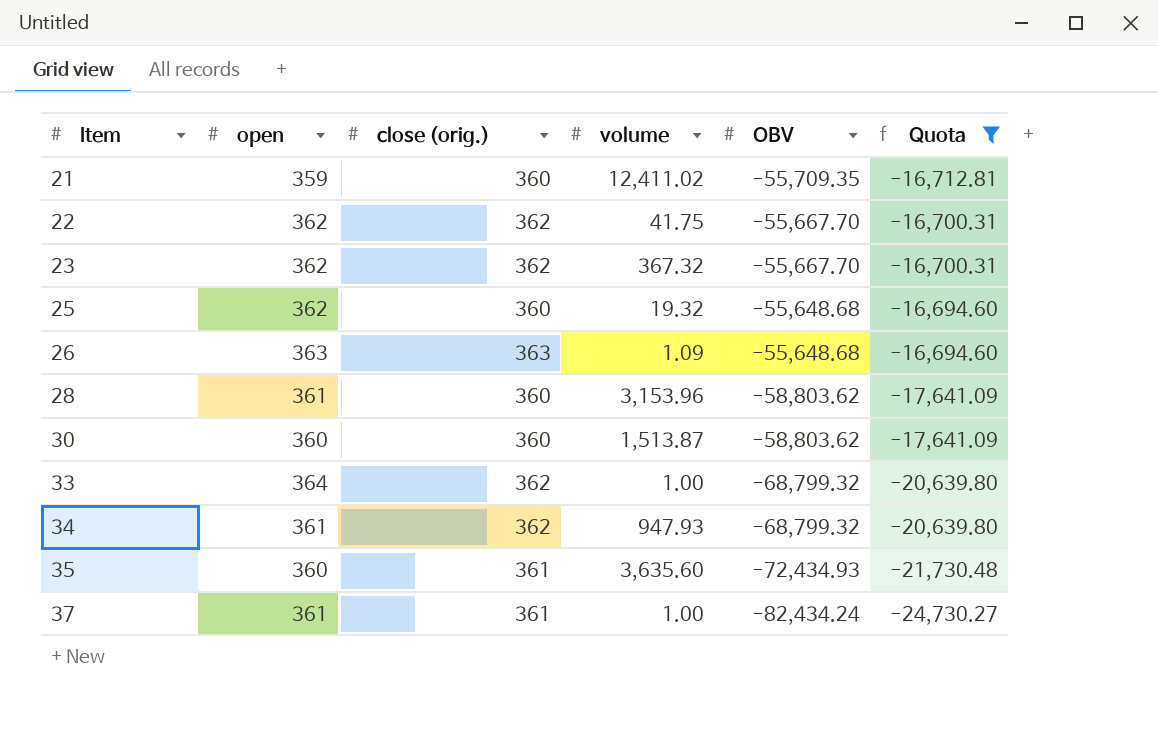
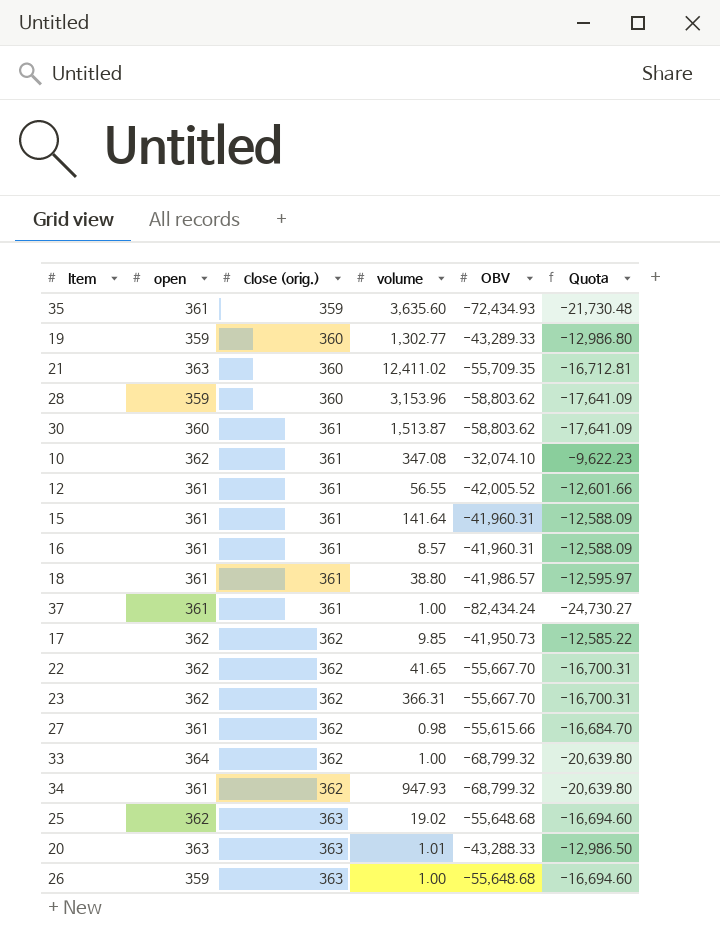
filter: Quota <= -16,694.60 -> none
row order: Item ascending -> close (orig.) ascending
35 | open: 360 -> 361
35 | close (orig.): 361 -> 359
21 | open: 359 -> 363
28 | open: 361 -> 359
30 | close (orig.): 360 -> 361
22 | volume: 41.75 -> 41.65
23 | volume: 367.32 -> 366.31
25 | close (orig.): 360 -> 363
25 | volume: 19.32 -> 19.02
26 | open: 363 -> 359
26 | volume: 1.09 -> 1.00

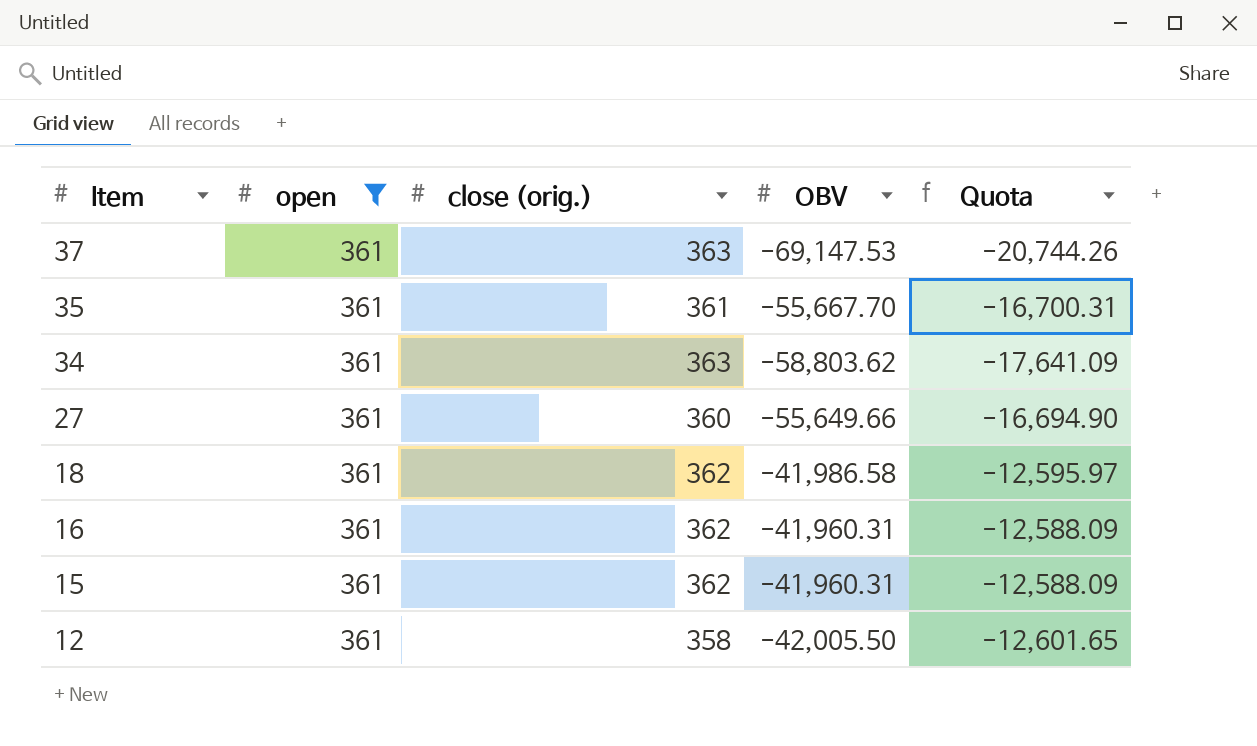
filter: none -> open = 361
row order: close (orig.) ascending -> Item descending
column volume | position: 4 -> none
37 | close (orig.): 361 -> 363
37 | OBV: -82,434.24 -> -69,147.53
37 | Quota: -24,730.27 -> -20,744.26
35 | close (orig.): 359 -> 361
35 | OBV: -72,434.93 -> -55,667.70
35 | Quota: -21,730.48 -> -16,700.31
34 | close (orig.): 362 -> 363
34 | OBV: -68,799.32 -> -58,803.62
34 | Quota: -20,639.80 -> -17,641.09
27 | close (orig.): 362 -> 360
27 | OBV: -55,615.66 -> -55,649.66
27 | Quota: -16,684.70 -> -16,694.90
18 | close (orig.): 361 -> 362
18 | OBV: -41,986.57 -> -41,986.58
16 | close (orig.): 361 -> 362
15 | close (orig.): 361 -> 362
12 | close (orig.): 361 -> 358
12 | OBV: -42,005.52 -> -42,005.50
12 | Quota: -12,601.66 -> -12,601.65

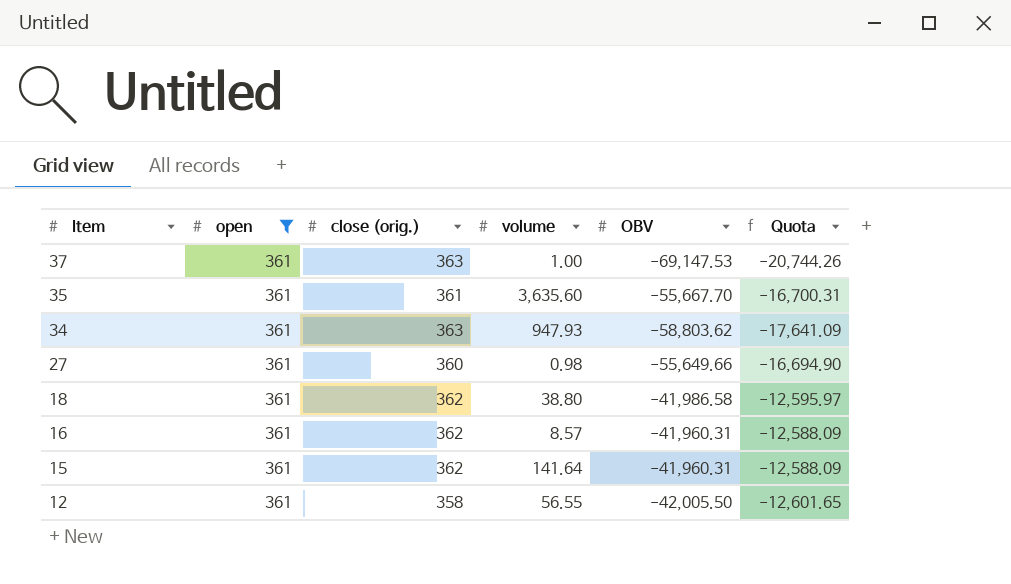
column volume | position: none -> 4

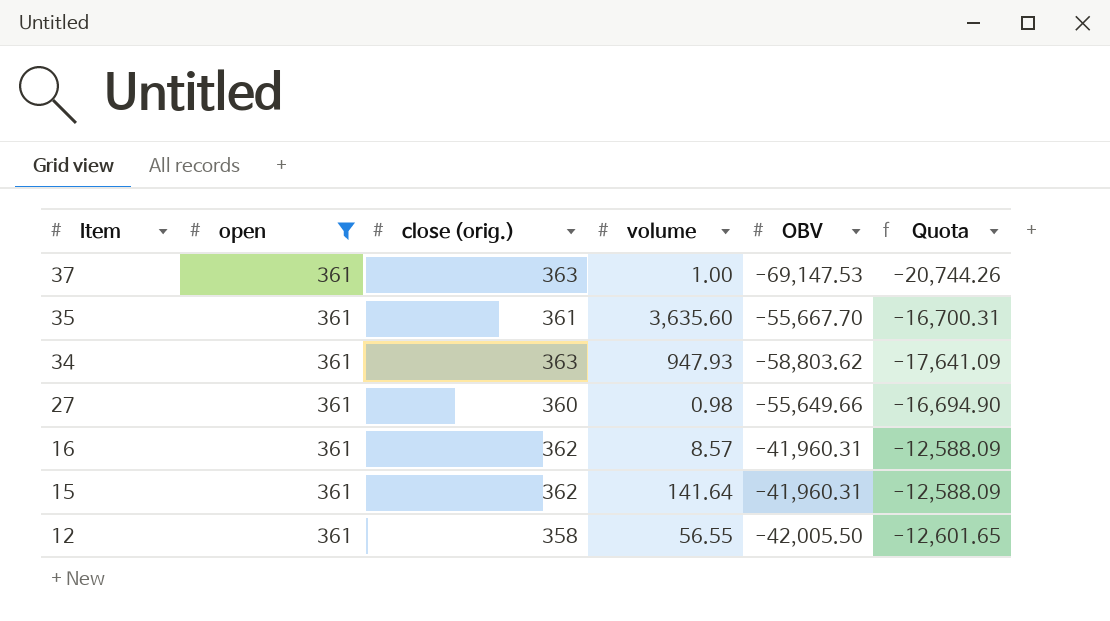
row 18: 361 | 362 | 38.80 | -41,986.58 | -12,595.97 -> none

